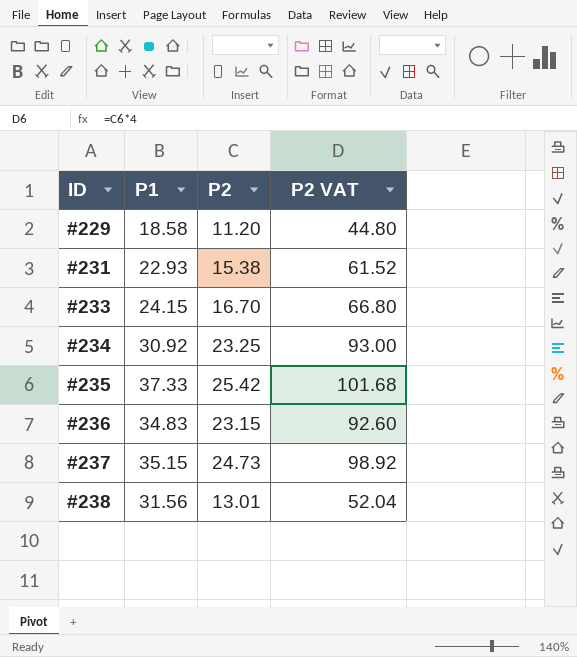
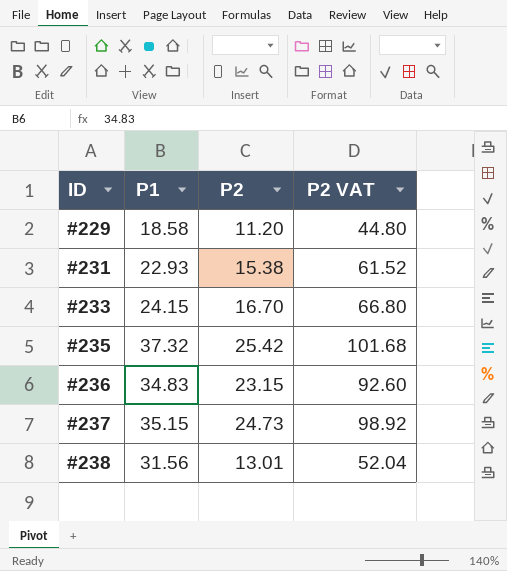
row #234: 30.92 | 23.25 | 93.00 -> none
#235 | P1: 37.33 -> 37.32

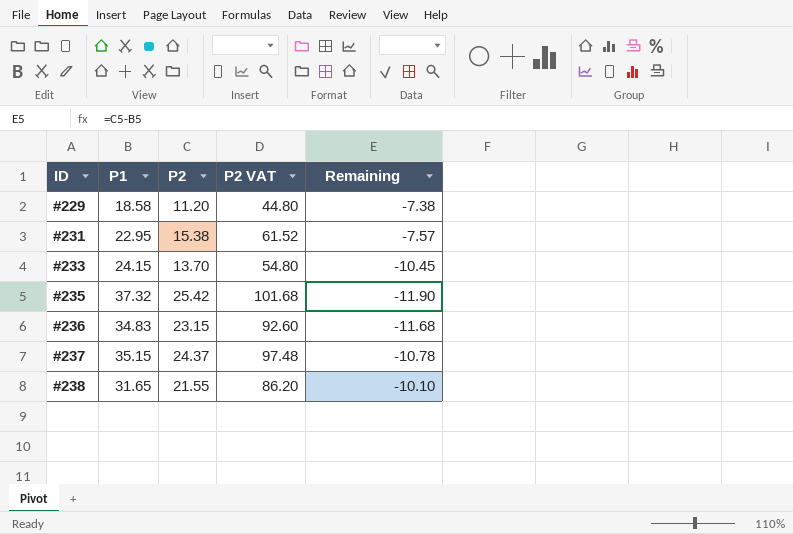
column Remaining | formula: none -> [P2] - [P1]
#231 | P1: 22.93 -> 22.95
#233 | P2: 16.70 -> 13.70
#233 | P2 VAT: 66.80 -> 54.80
#237 | P2: 24.73 -> 24.37
#237 | P2 VAT: 98.92 -> 97.48
#238 | P1: 31.56 -> 31.65
#238 | P2: 13.01 -> 21.55
#238 | P2 VAT: 52.04 -> 86.20

